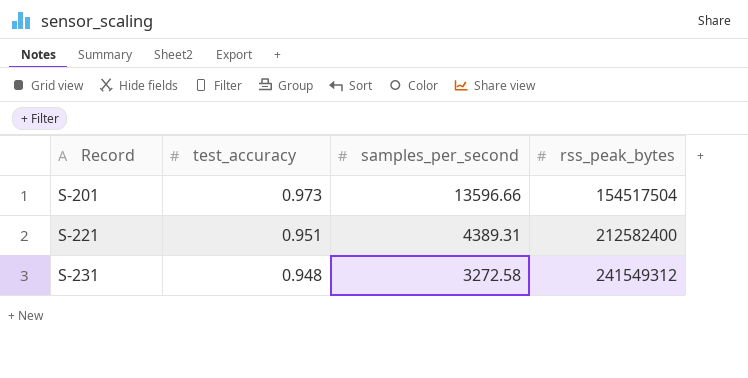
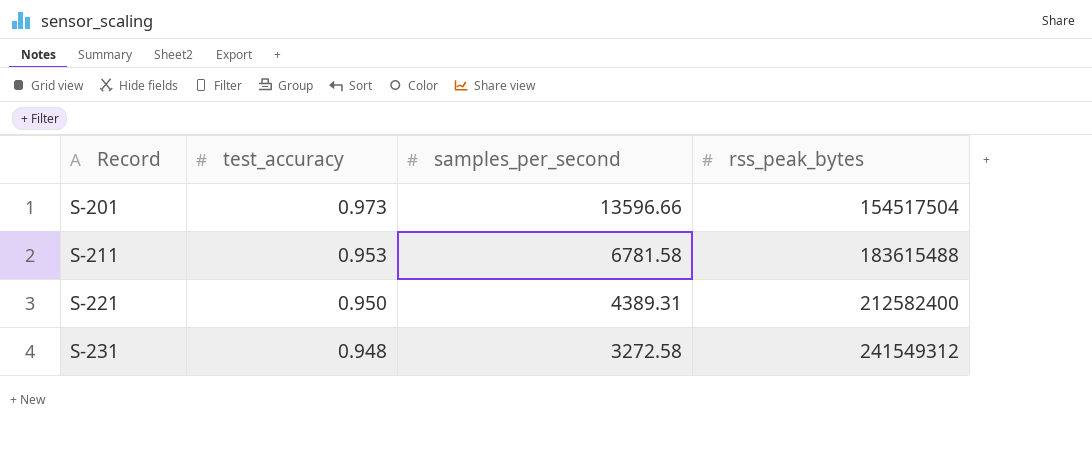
row S-211: none -> 0.953 | 6781.58 | 183615488
S-221 | test_accuracy: 0.951 -> 0.950

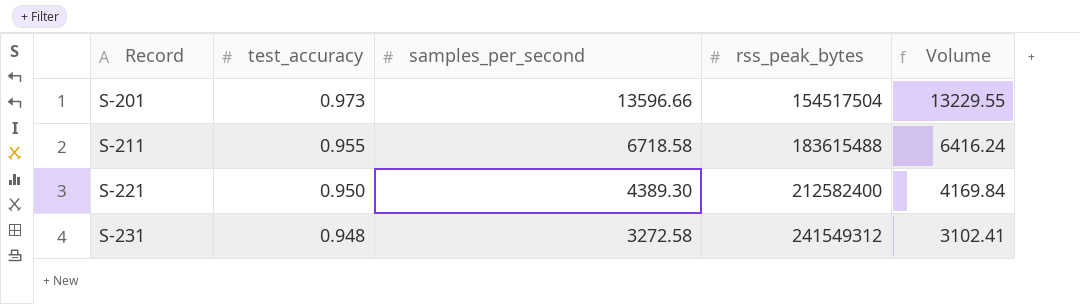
column Volume | formula: none -> [test_accuracy] * [samples_per_second]
S-211 | test_accuracy: 0.953 -> 0.955
S-211 | samples_per_second: 6781.58 -> 6718.58
S-221 | samples_per_second: 4389.31 -> 4389.30

